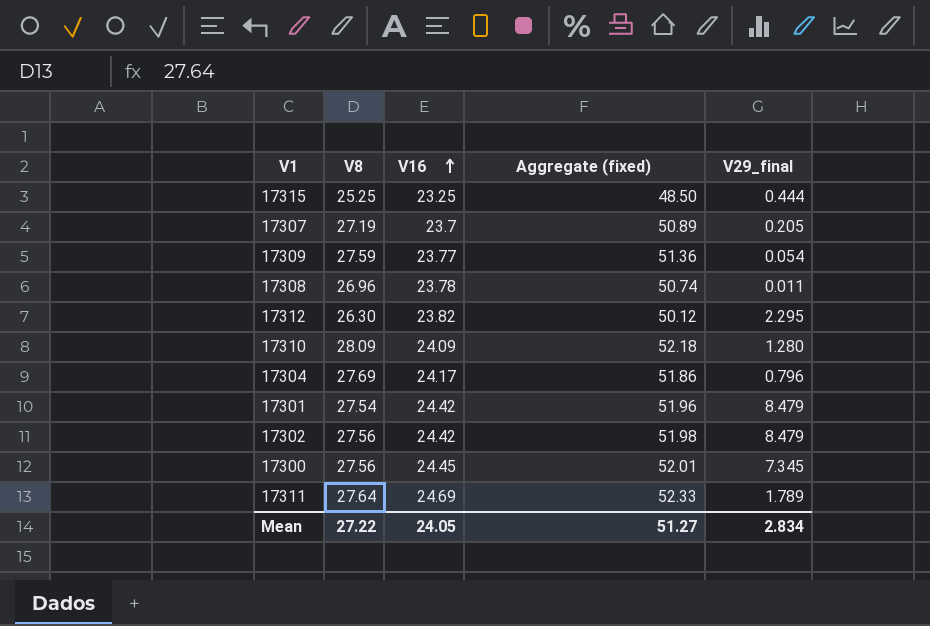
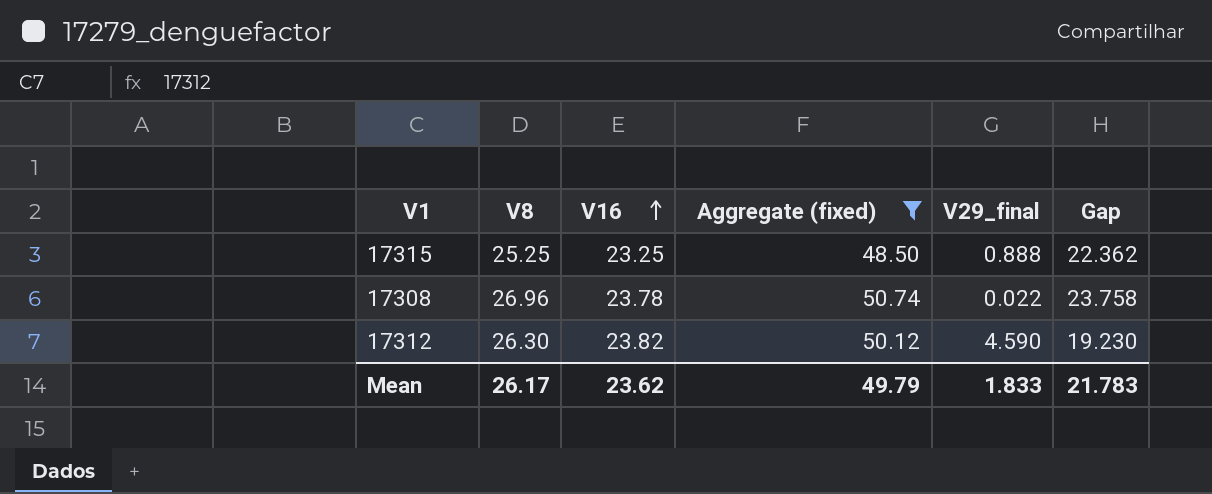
filter: none -> Aggregate (fixed) <= 50.74
column Gap | formula: none -> [V16] - [V29_final]
17315 | V29_final: 0.444 -> 0.888
17308 | V29_final: 0.011 -> 0.022
17312 | V29_final: 2.295 -> 4.590
Mean | V8: 27.22 -> 26.17
Mean | V16: 24.05 -> 23.62
Mean | Aggregate (fixed): 51.27 -> 49.79
Mean | V29_final: 2.834 -> 1.833

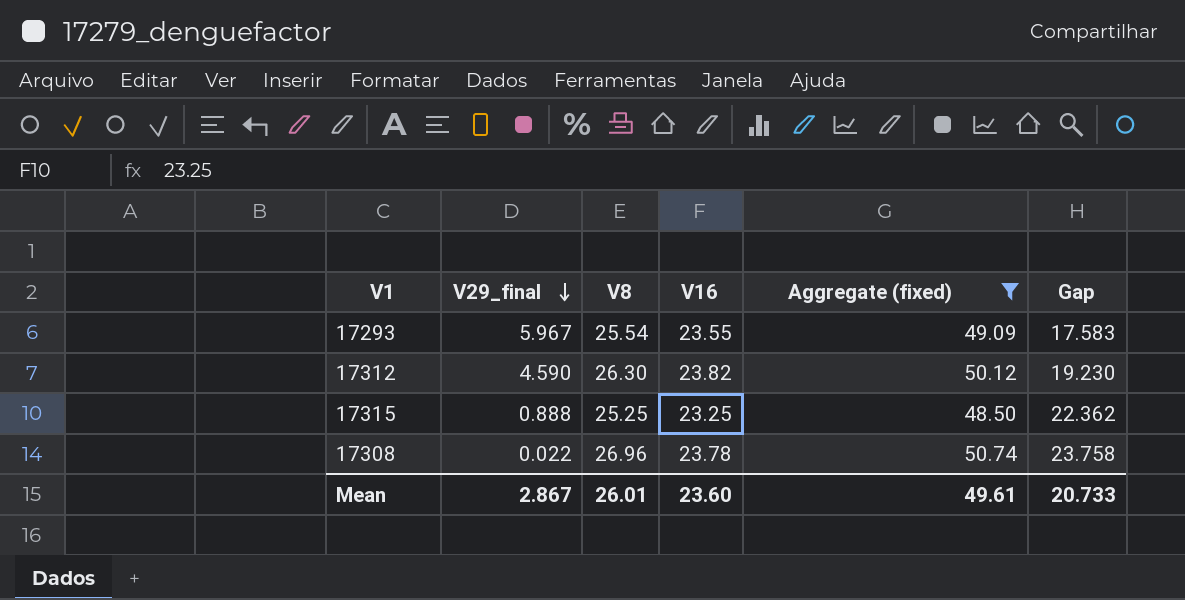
row order: V16 ascending -> V29_final descending
column V29_final | position: 5 -> 2
row 17293: none -> 5.967 | 25.54 | 23.55 | 49.09 | 17.583
Mean | V29_final: 1.833 -> 2.867
Mean | V8: 26.17 -> 26.01
Mean | V16: 23.62 -> 23.60
Mean | Aggregate (fixed): 49.79 -> 49.61
Mean | Gap: 21.783 -> 20.733

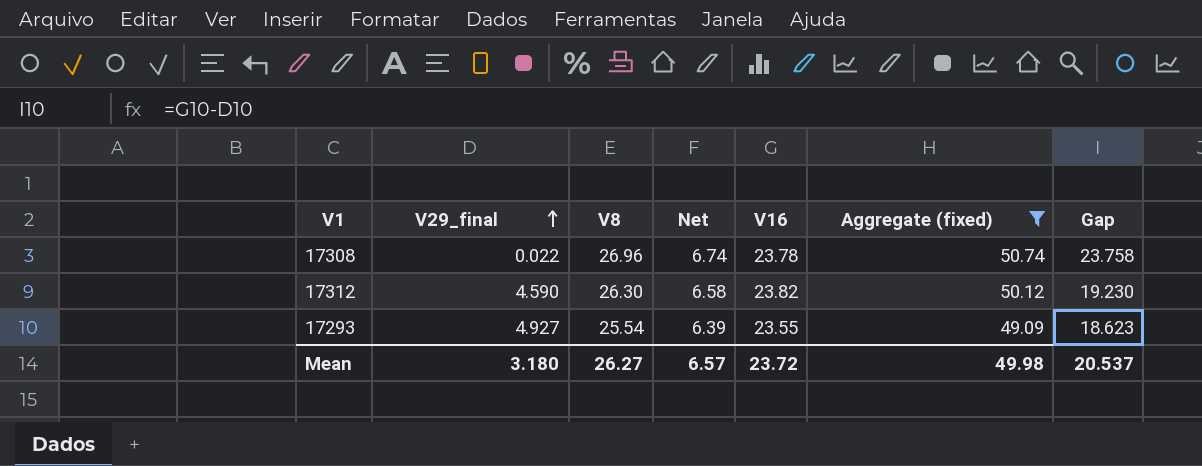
row order: V29_final descending -> V29_final ascending
column Net | formula: none -> [V8] * 0.25
row 17315: 0.888 | 25.25 | 23.25 | 48.50 | 22.362 -> none
17293 | V29_final: 5.967 -> 4.927
17293 | Gap: 17.583 -> 18.623
Mean | V29_final: 2.867 -> 3.180
Mean | V8: 26.01 -> 26.27
Mean | V16: 23.60 -> 23.72
Mean | Aggregate (fixed): 49.61 -> 49.98
Mean | Gap: 20.733 -> 20.537

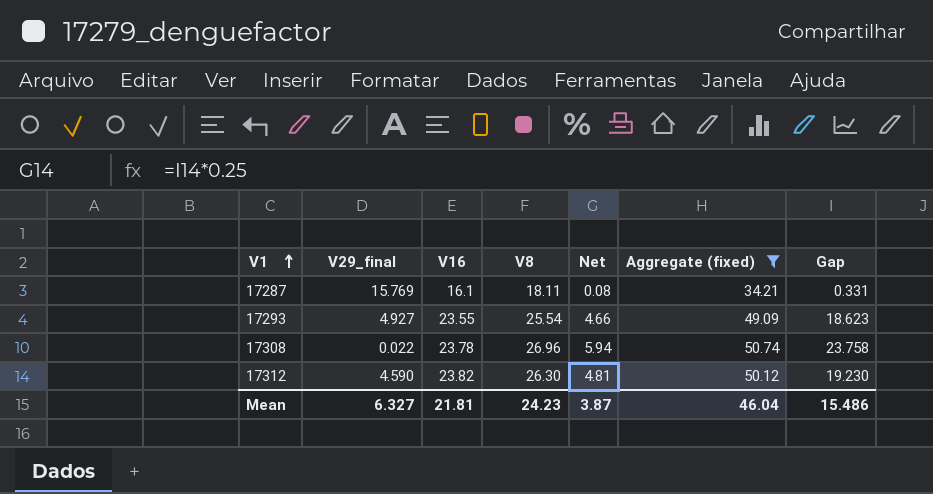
row order: V29_final ascending -> V1 ascending
column V16 | position: 5 -> 3
column Net | formula: [V8] * 0.25 -> [Gap] * 0.25
row 17287: none -> 15.769 | 16.1 | 18.11 | 0.08 | 34.21 | 0.331
Mean | V29_final: 3.180 -> 6.327
Mean | V16: 23.72 -> 21.81
Mean | V8: 26.27 -> 24.23
Mean | Net: 6.57 -> 3.87
Mean | Aggregate (fixed): 49.98 -> 46.04
Mean | Gap: 20.537 -> 15.486

